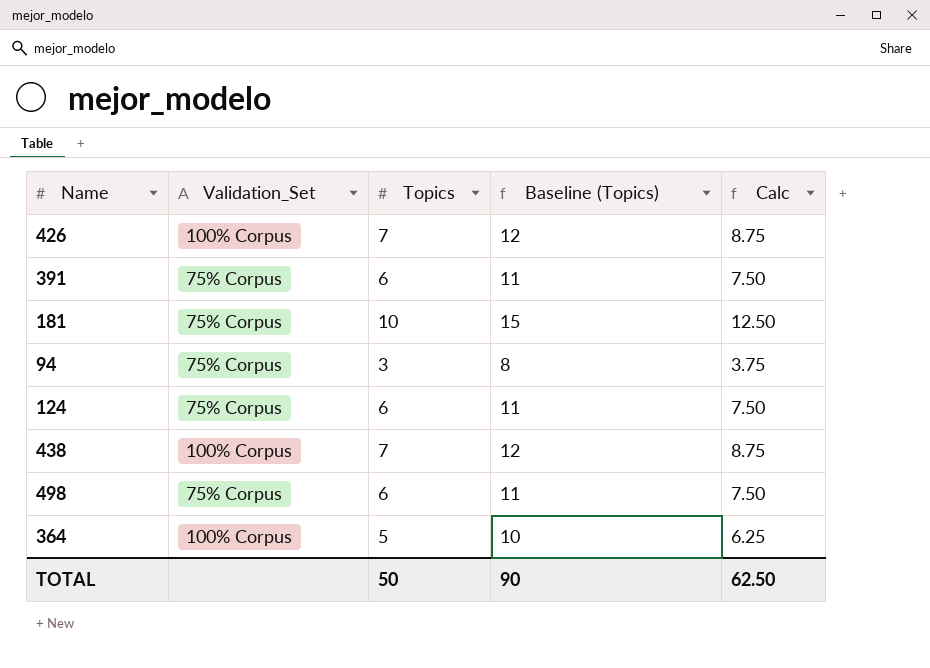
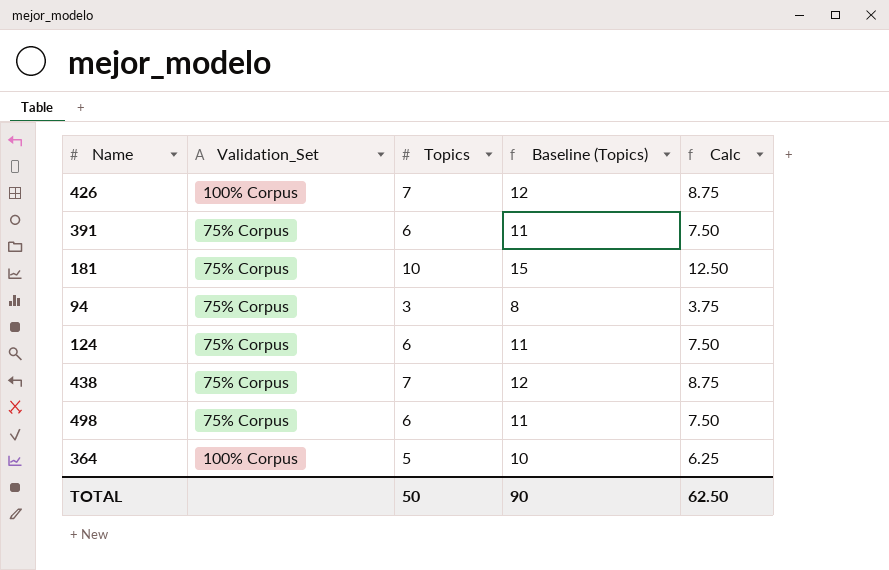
438 | Validation_Set: 100% Corpus -> 75% Corpus

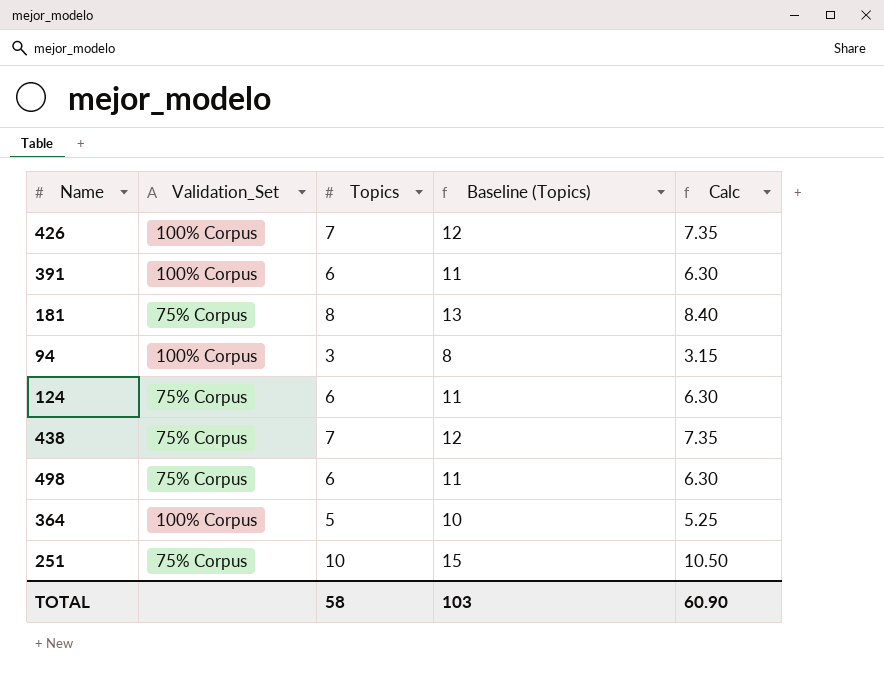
column Calc | formula: [Topics] * 1.25 -> [Topics] * 1.05
391 | Validation_Set: 75% Corpus -> 100% Corpus
181 | Topics: 10 -> 8
181 | Baseline (Topics): 15 -> 13
94 | Validation_Set: 75% Corpus -> 100% Corpus
row 251: none -> 75% Corpus | 10 | 15 | 10.50
TOTAL | Topics: 50 -> 58
TOTAL | Baseline (Topics): 90 -> 103
TOTAL | Calc: 62.50 -> 60.90

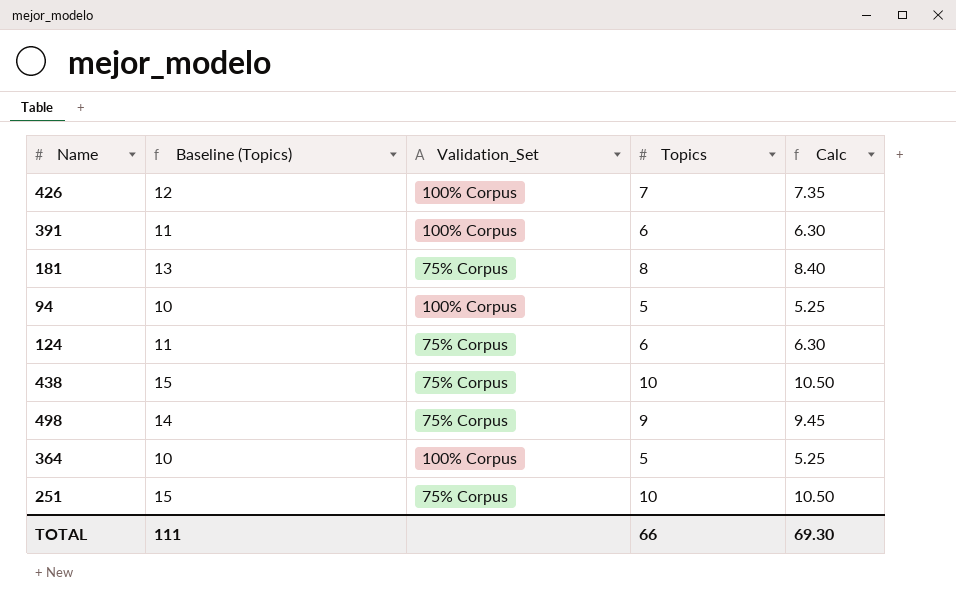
column Baseline (Topics) | position: 4 -> 2
94 | Baseline (Topics): 8 -> 10
94 | Topics: 3 -> 5
94 | Calc: 3.15 -> 5.25
438 | Baseline (Topics): 12 -> 15
438 | Topics: 7 -> 10
438 | Calc: 7.35 -> 10.50
498 | Baseline (Topics): 11 -> 14
498 | Topics: 6 -> 9
498 | Calc: 6.30 -> 9.45
TOTAL | Baseline (Topics): 103 -> 111
TOTAL | Topics: 58 -> 66
TOTAL | Calc: 60.90 -> 69.30

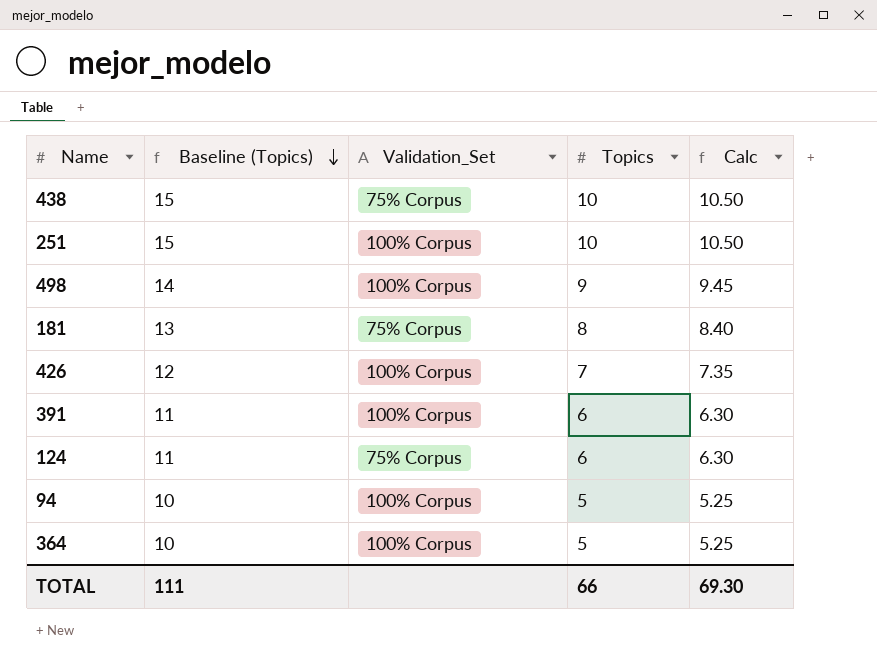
row order: none -> Baseline (Topics) descending
251 | Validation_Set: 75% Corpus -> 100% Corpus
498 | Validation_Set: 75% Corpus -> 100% Corpus

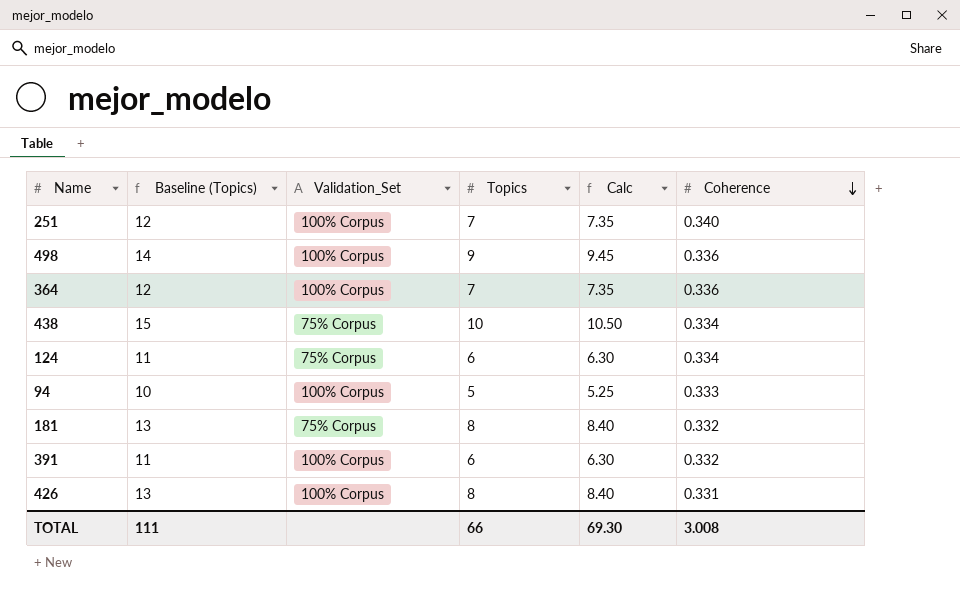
row order: Baseline (Topics) descending -> Coherence descending
column Coherence | position: none -> 6
251 | Baseline (Topics): 15 -> 12
251 | Topics: 10 -> 7
251 | Calc: 10.50 -> 7.35
364 | Baseline (Topics): 10 -> 12
364 | Topics: 5 -> 7
364 | Calc: 5.25 -> 7.35
426 | Baseline (Topics): 12 -> 13
426 | Topics: 7 -> 8
426 | Calc: 7.35 -> 8.40

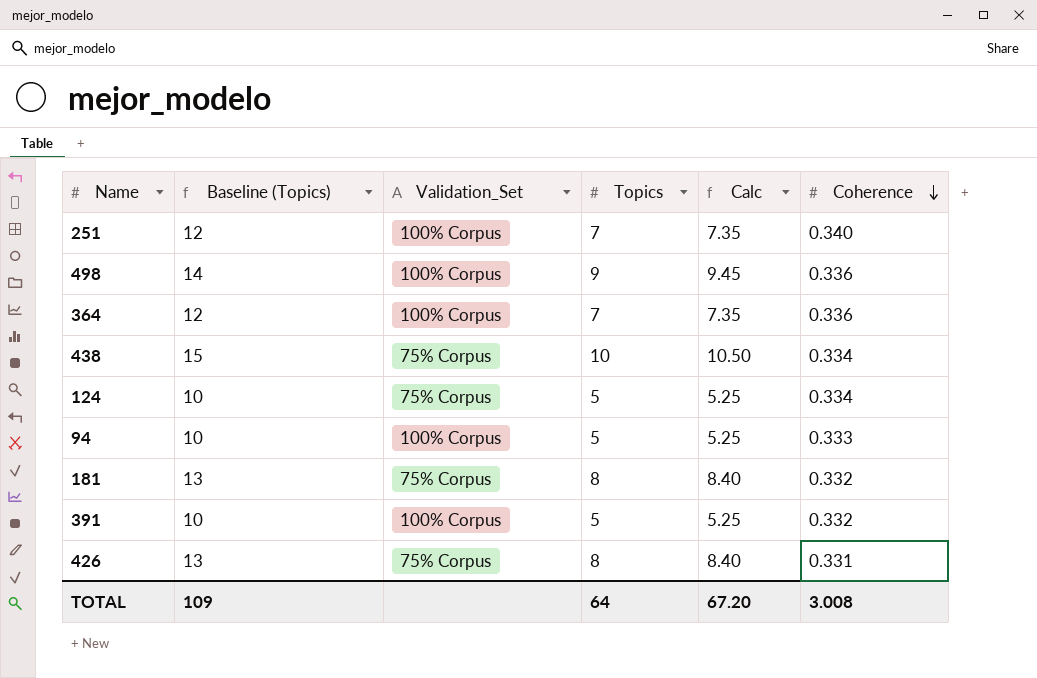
124 | Baseline (Topics): 11 -> 10
124 | Topics: 6 -> 5
124 | Calc: 6.30 -> 5.25
391 | Baseline (Topics): 11 -> 10
391 | Topics: 6 -> 5
391 | Calc: 6.30 -> 5.25
426 | Validation_Set: 100% Corpus -> 75% Corpus
TOTAL | Baseline (Topics): 111 -> 109
TOTAL | Topics: 66 -> 64
TOTAL | Calc: 69.30 -> 67.20

